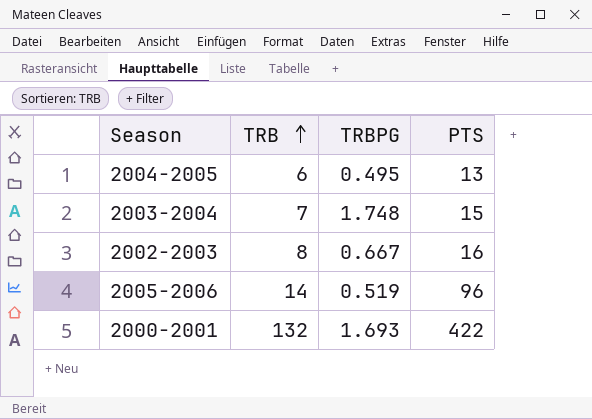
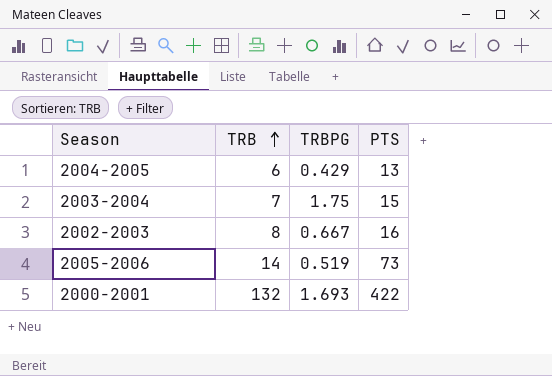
2004-2005 | TRBPG: 0.495 -> 0.429
2003-2004 | TRBPG: 1.748 -> 1.75
2005-2006 | PTS: 96 -> 73

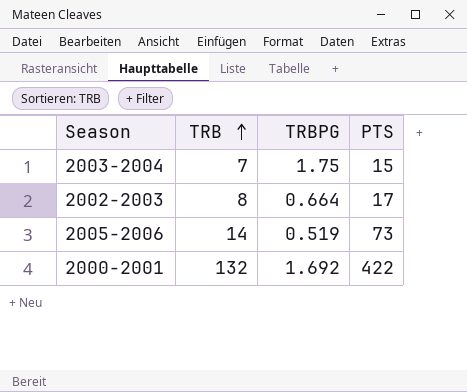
row 2004-2005: 6 | 0.429 | 13 -> none
2002-2003 | TRBPG: 0.667 -> 0.664
2002-2003 | PTS: 16 -> 17
2000-2001 | TRBPG: 1.693 -> 1.692

